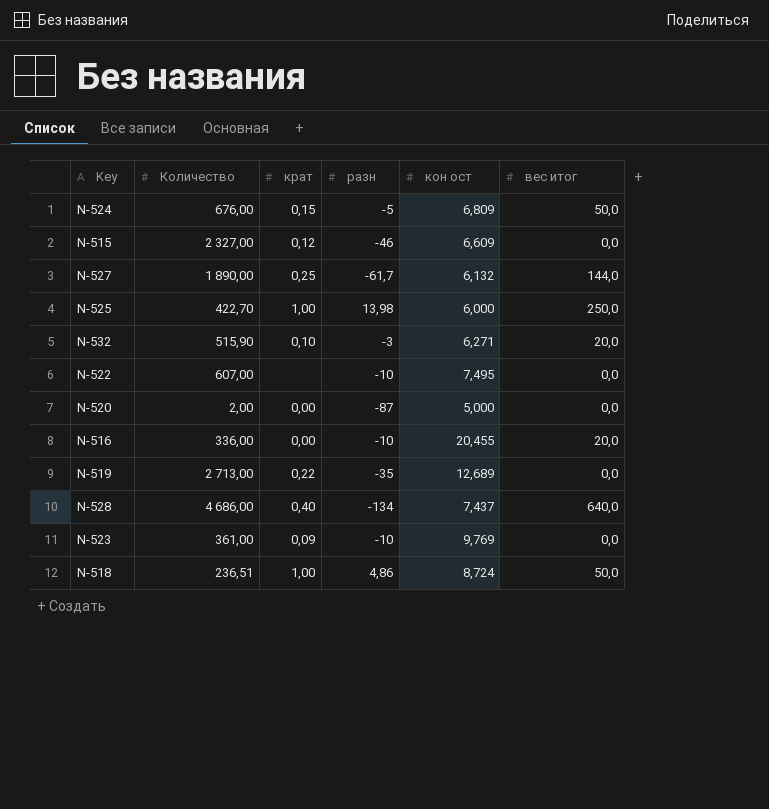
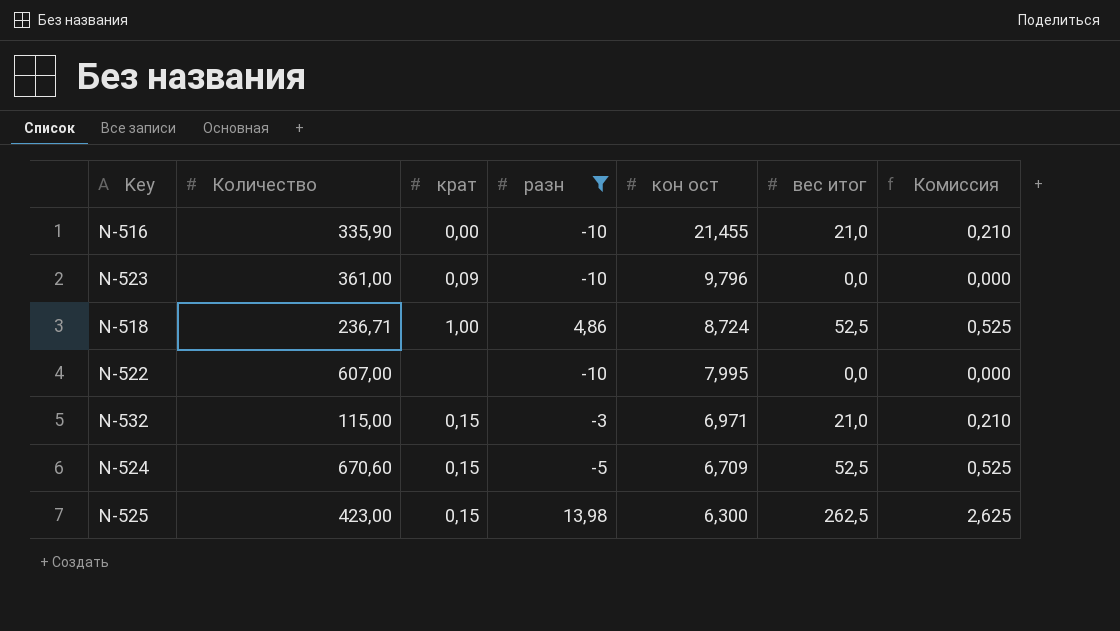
filter: none -> разн >= -10
row order: none -> кон ост descending
column Комиссия | formula: none -> [вес итог] * 0,01
N-516 | Количество: 336,00 -> 335,90
N-516 | кон ост: 20,455 -> 21,455
N-516 | вес итог: 20,0 -> 21,0
N-523 | кон ост: 9,769 -> 9,796
N-518 | Количество: 236,51 -> 236,71
N-518 | вес итог: 50,0 -> 52,5
N-522 | кон ост: 7,495 -> 7,995
N-532 | Количество: 515,90 -> 115,00
N-532 | крат: 0,10 -> 0,15
N-532 | кон ост: 6,271 -> 6,971
N-532 | вес итог: 20,0 -> 21,0
N-524 | Количество: 676,00 -> 670,60
N-524 | кон ост: 6,809 -> 6,709
N-524 | вес итог: 50,0 -> 52,5
N-525 | Количество: 422,70 -> 423,00
N-525 | крат: 1,00 -> 0,15
N-525 | кон ост: 6,000 -> 6,300
N-525 | вес итог: 250,0 -> 262,5

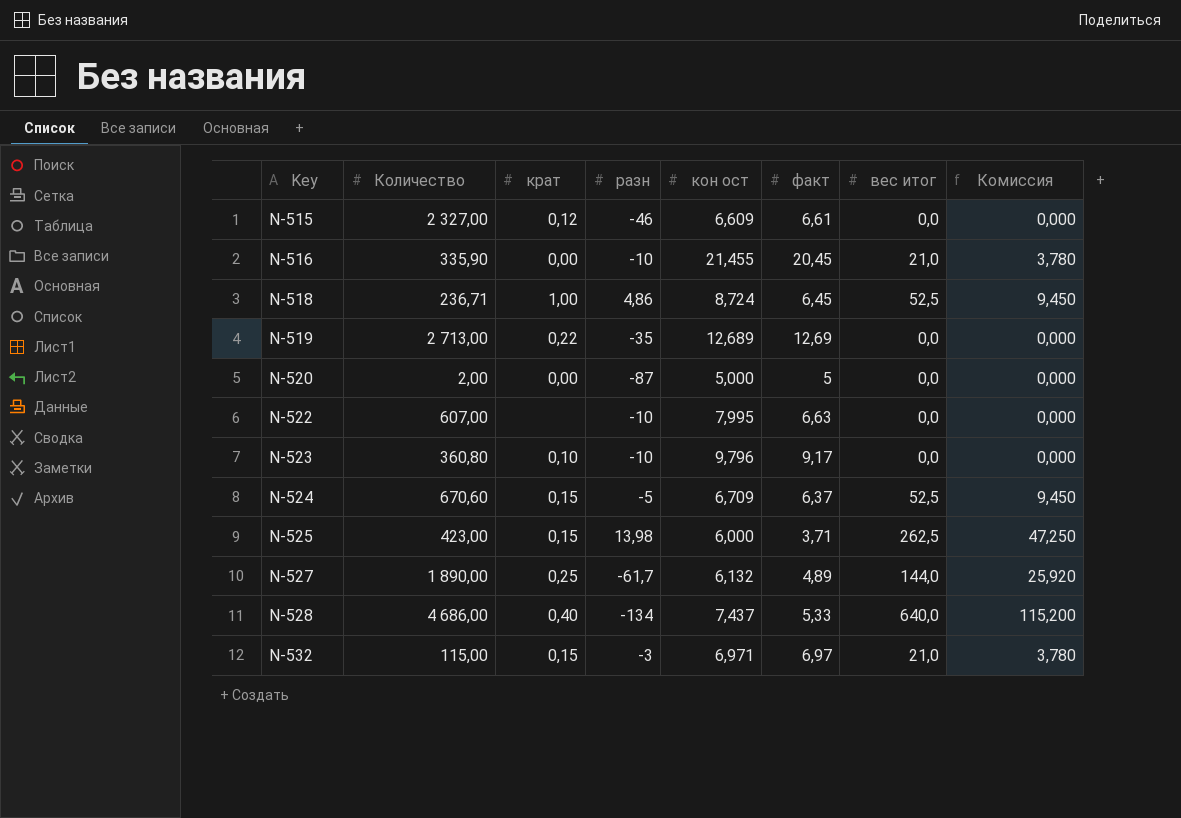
filter: разн >= -10 -> none
row order: кон ост descending -> Key ascending
column факт | position: none -> 6
column Комиссия | formula: [вес итог] * 0,01 -> [вес итог] * 0,18
N-523 | Количество: 361,00 -> 360,80
N-523 | крат: 0,09 -> 0,10
N-525 | кон ост: 6,300 -> 6,000

